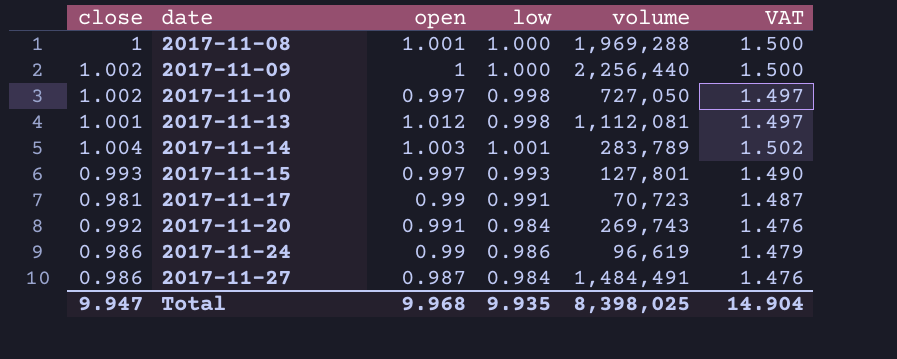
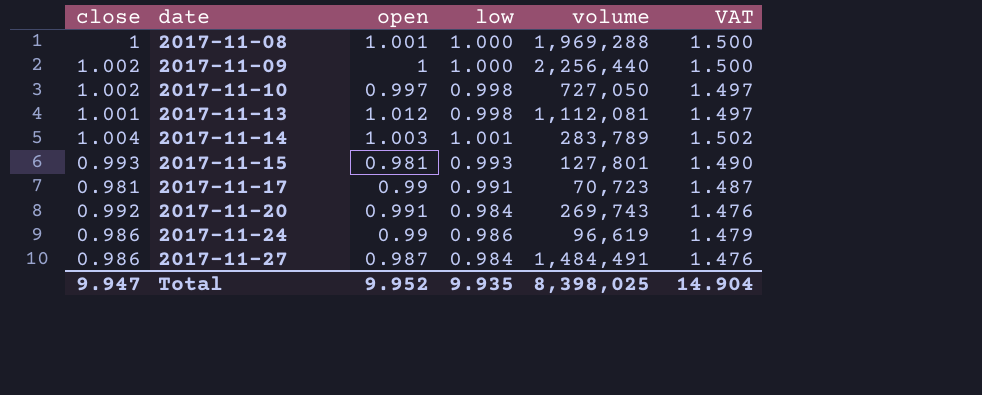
2017-11-15 | open: 0.997 -> 0.981
Total | open: 9.968 -> 9.952

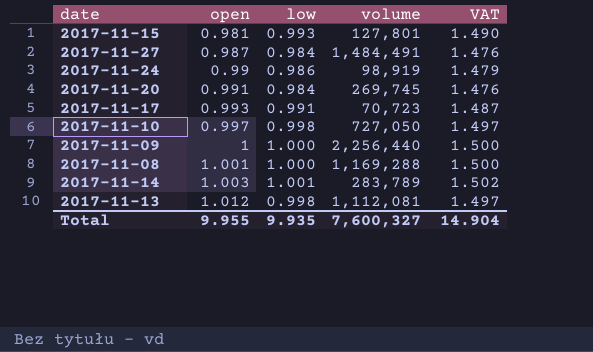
row order: date ascending -> open ascending
column close | position: 1 -> none
2017-11-24 | volume: 96,619 -> 98,919
2017-11-20 | volume: 269,743 -> 269,745
2017-11-17 | open: 0.99 -> 0.993
2017-11-08 | volume: 1,969,288 -> 1,169,288
Total | open: 9.952 -> 9.955
Total | volume: 8,398,025 -> 7,600,327

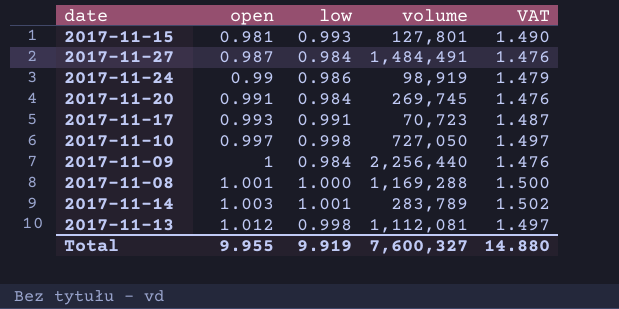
2017-11-09 | low: 1.000 -> 0.984
2017-11-09 | VAT: 1.500 -> 1.476
Total | low: 9.935 -> 9.919
Total | VAT: 14.904 -> 14.880

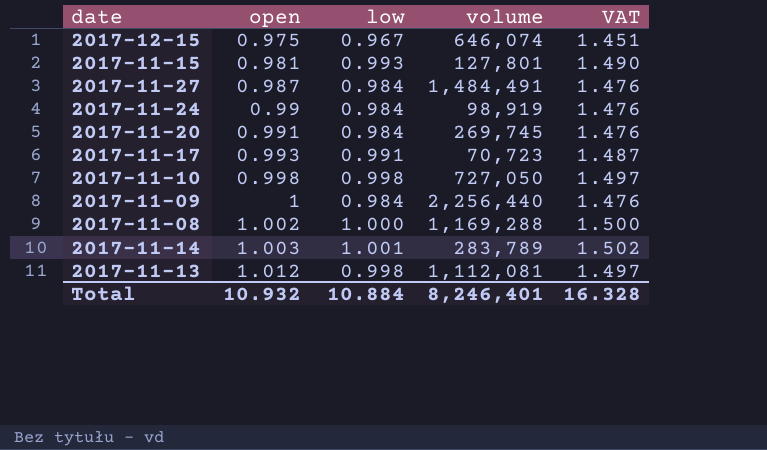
row 2017-12-15: none -> 0.975 | 0.967 | 646,074 | 1.451
2017-11-24 | low: 0.986 -> 0.984
2017-11-24 | VAT: 1.479 -> 1.476
2017-11-10 | open: 0.997 -> 0.998
2017-11-08 | open: 1.001 -> 1.002
Total | open: 9.955 -> 10.932
Total | low: 9.919 -> 10.884
Total | volume: 7,600,327 -> 8,246,401
Total | VAT: 14.880 -> 16.328

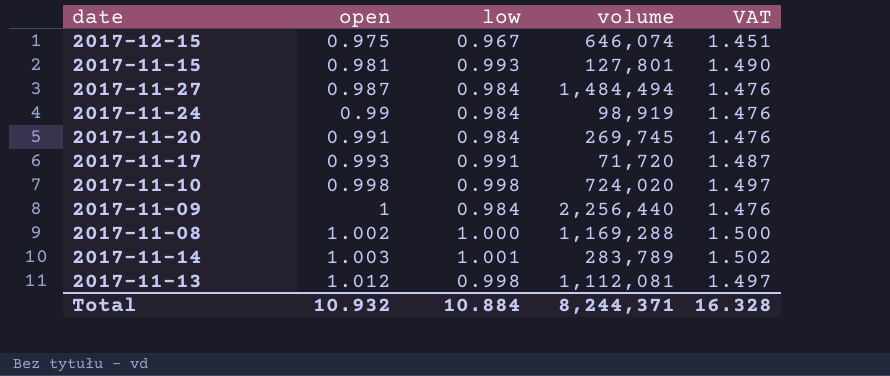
2017-11-27 | volume: 1,484,491 -> 1,484,494
2017-11-17 | volume: 70,723 -> 71,720
2017-11-10 | volume: 727,050 -> 724,020
Total | volume: 8,246,401 -> 8,244,371

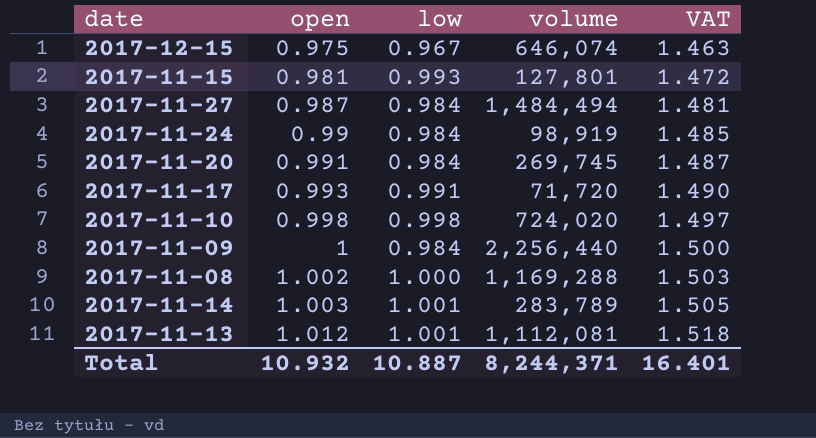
column VAT | formula: [low] * 1.5 -> [open] * 1.5
2017-11-13 | low: 0.998 -> 1.001
Total | low: 10.884 -> 10.887
Total | VAT: 16.328 -> 16.401

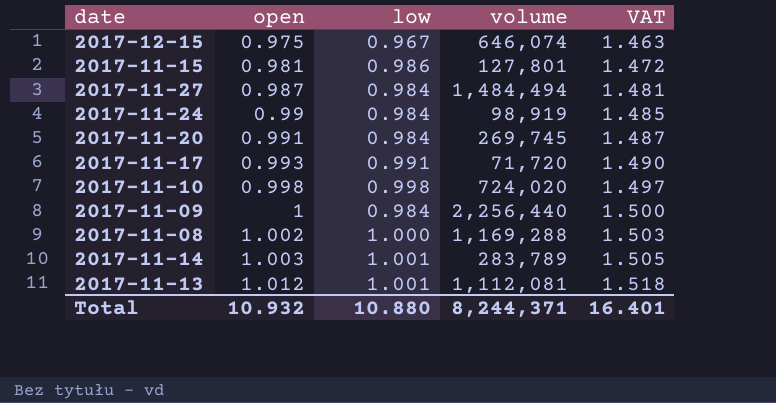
2017-11-15 | low: 0.993 -> 0.986
Total | low: 10.887 -> 10.880

